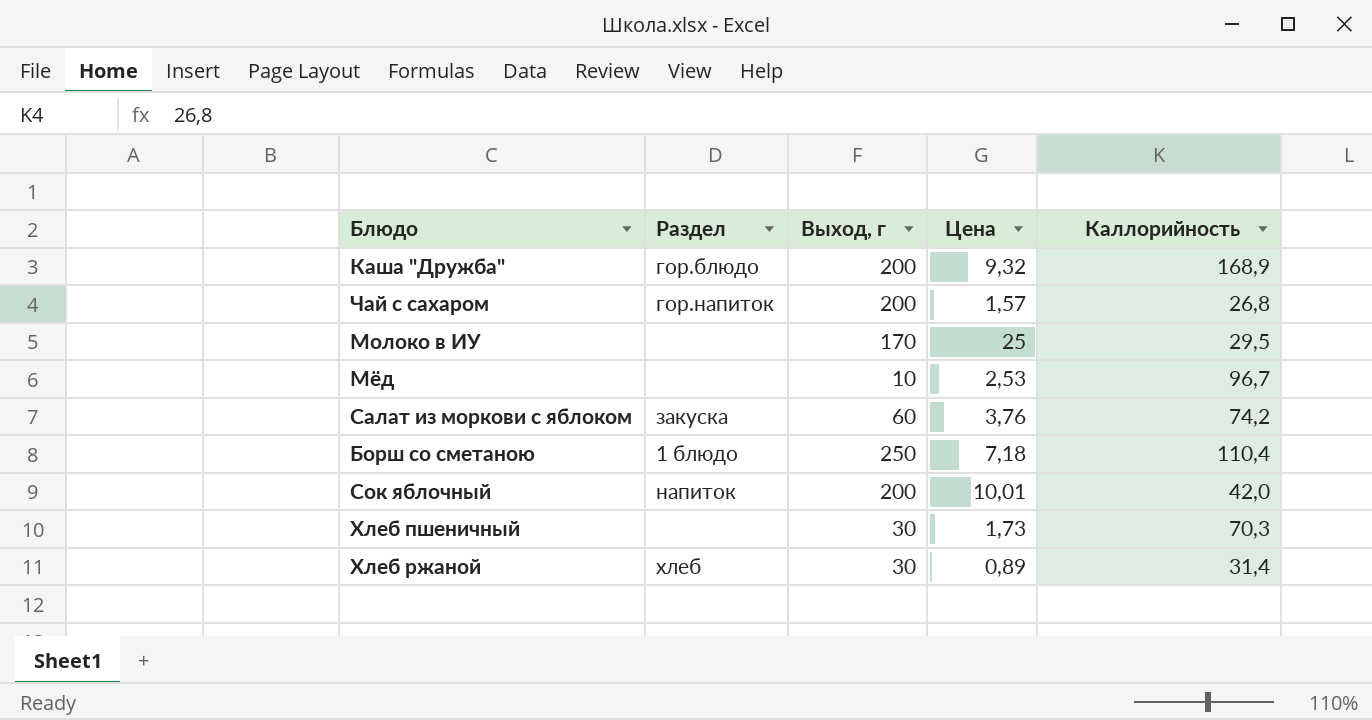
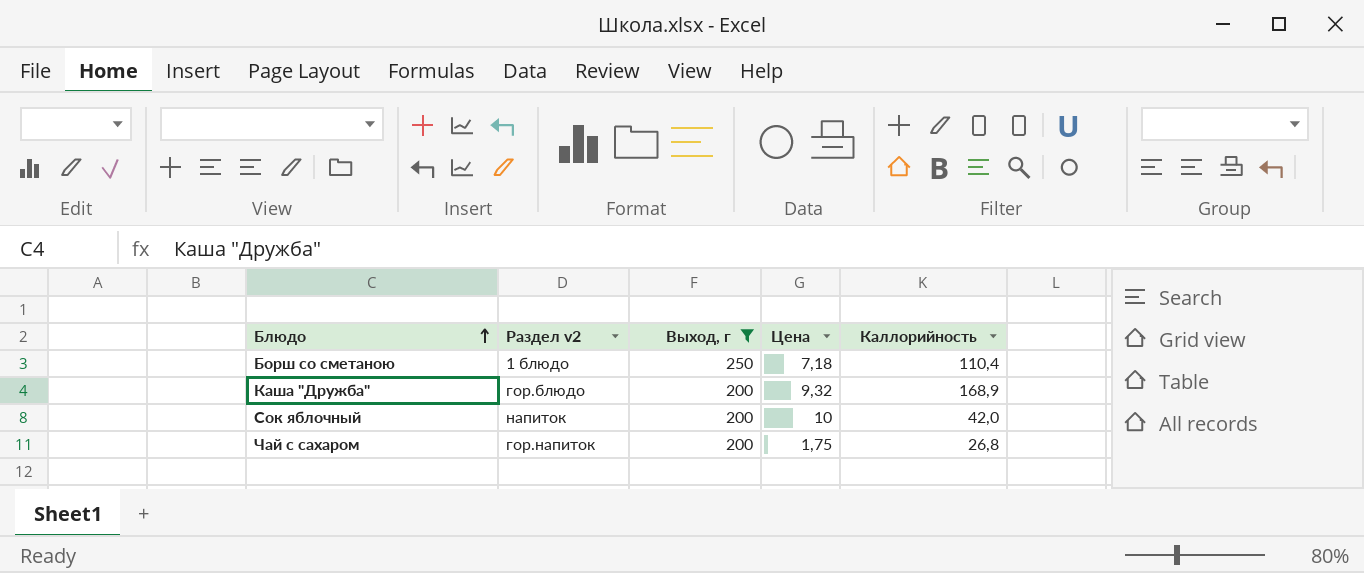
filter: none -> Выход, г >= 200
row order: none -> Блюдо ascending
column name: Раздел -> Раздел v2
Сок яблочный | Цена: 10,01 -> 10
Чай с сахаром | Цена: 1,57 -> 1,75

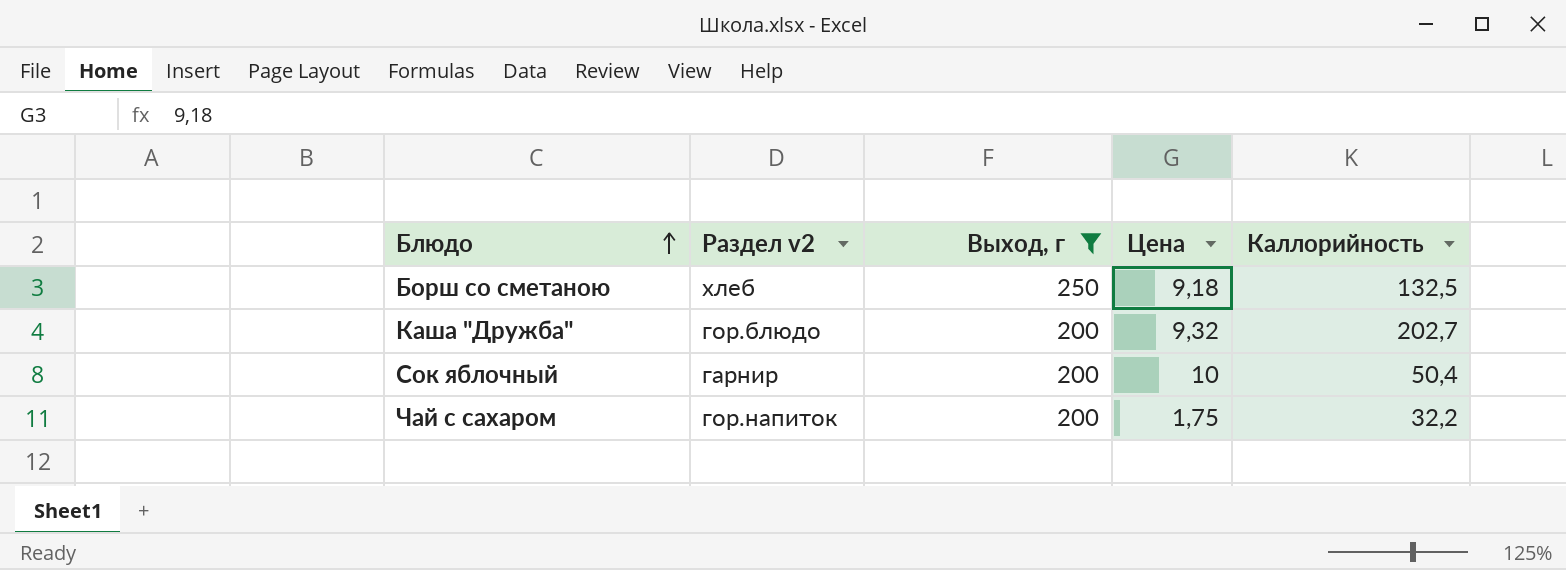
Борш со сметаною | Раздел v2: 1 блюдо -> хлеб
Борш со сметаною | Цена: 7,18 -> 9,18
Борш со сметаною | Каллорийность: 110,4 -> 132,5
Каша "Дружба" | Каллорийность: 168,9 -> 202,7
Сок яблочный | Раздел v2: напиток -> гарнир
Сок яблочный | Каллорийность: 42,0 -> 50,4
Чай с сахаром | Каллорийность: 26,8 -> 32,2

